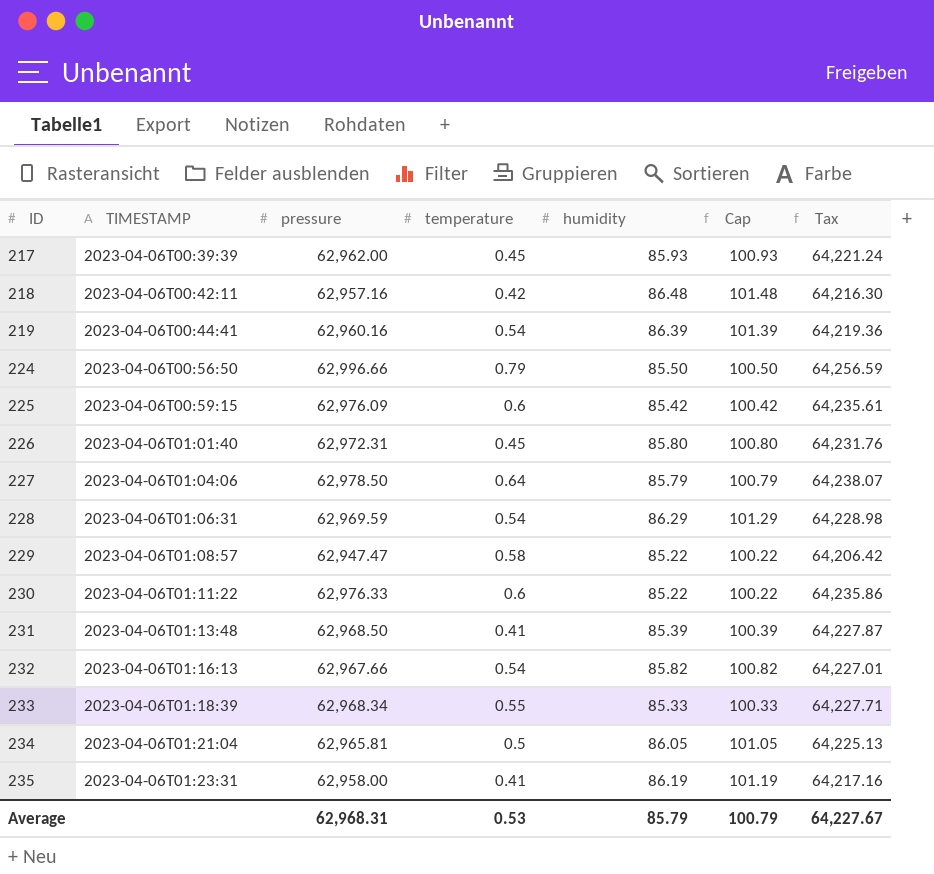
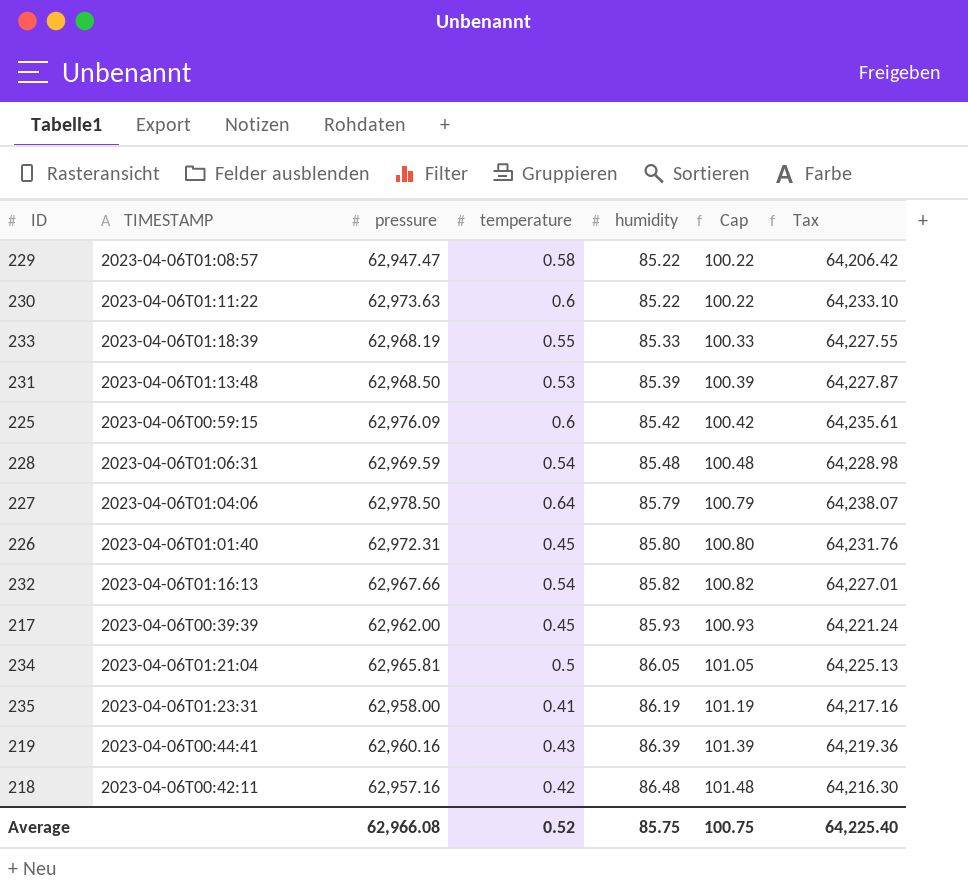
row order: ID ascending -> humidity ascending
row 224: 2023-04-06T00:56:50 | 62,996.66 | 0.79 | 85.50 | 100.50 | 64,256.59 -> none
230 | pressure: 62,976.33 -> 62,973.63
230 | Tax: 64,235.86 -> 64,233.10
233 | pressure: 62,968.34 -> 62,968.19
233 | Tax: 64,227.71 -> 64,227.55
231 | temperature: 0.41 -> 0.53
228 | humidity: 86.29 -> 85.48
228 | Cap: 101.29 -> 100.48
219 | temperature: 0.54 -> 0.43
Average | pressure: 62,968.31 -> 62,966.08
Average | temperature: 0.53 -> 0.52
Average | humidity: 85.79 -> 85.75
Average | Cap: 100.79 -> 100.75
Average | Tax: 64,227.67 -> 64,225.40

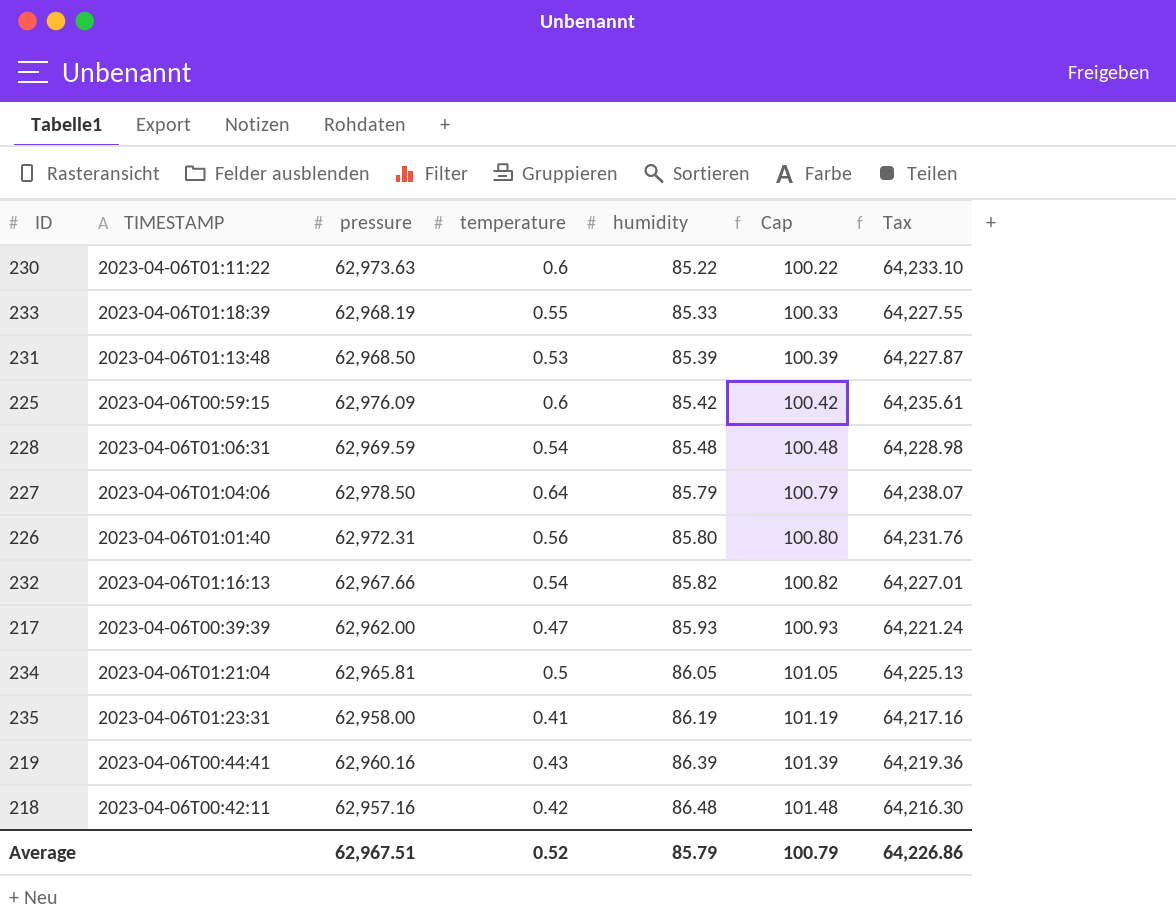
row 229: 2023-04-06T01:08:57 | 62,947.47 | 0.58 | 85.22 | 100.22 | 64,206.42 -> none
226 | temperature: 0.45 -> 0.56
217 | temperature: 0.45 -> 0.47
Average | pressure: 62,966.08 -> 62,967.51
Average | humidity: 85.75 -> 85.79
Average | Cap: 100.75 -> 100.79
Average | Tax: 64,225.40 -> 64,226.86

